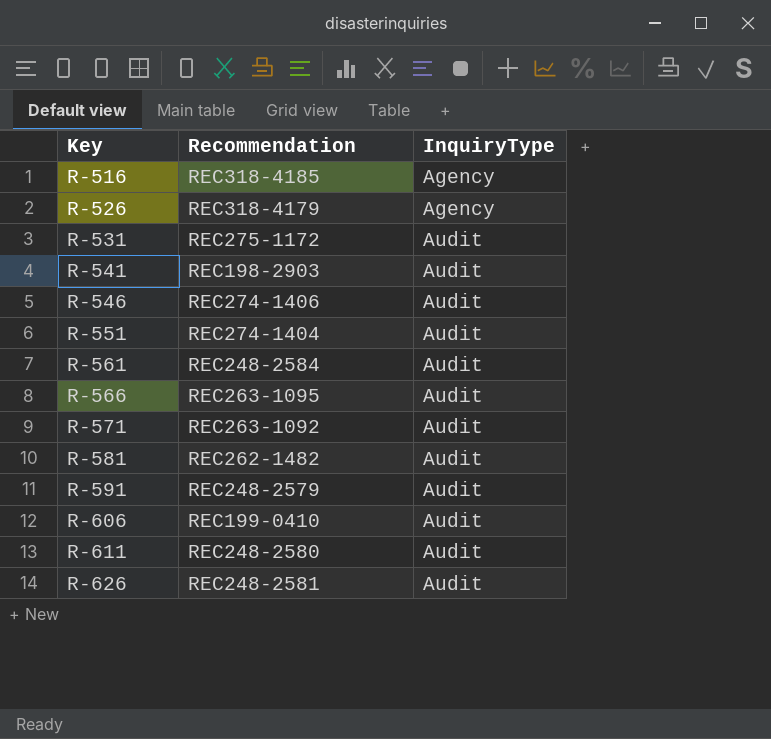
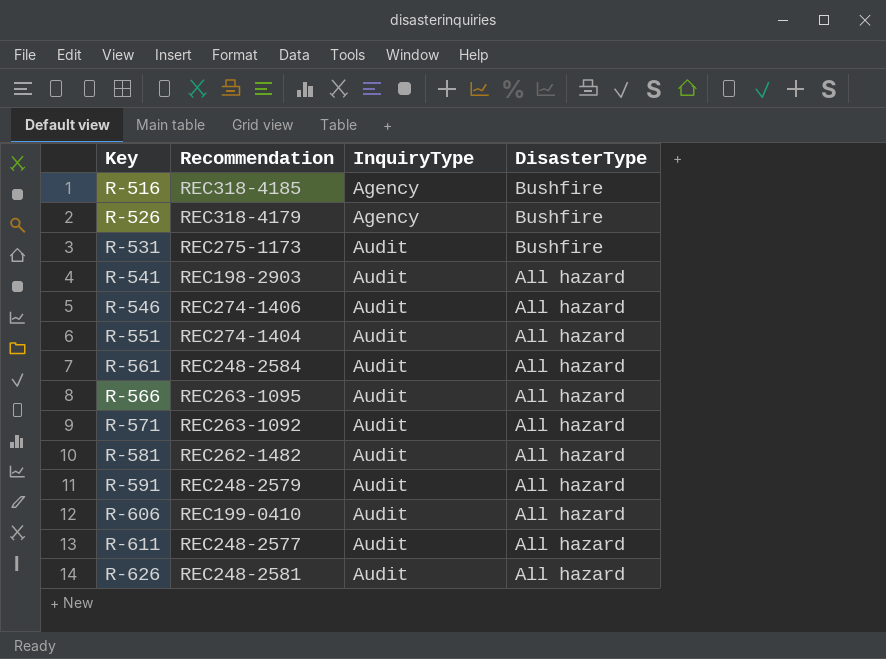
column DisasterType | position: none -> 4
R-531 | Recommendation: REC275-1172 -> REC275-1173
R-611 | Recommendation: REC248-2580 -> REC248-2577

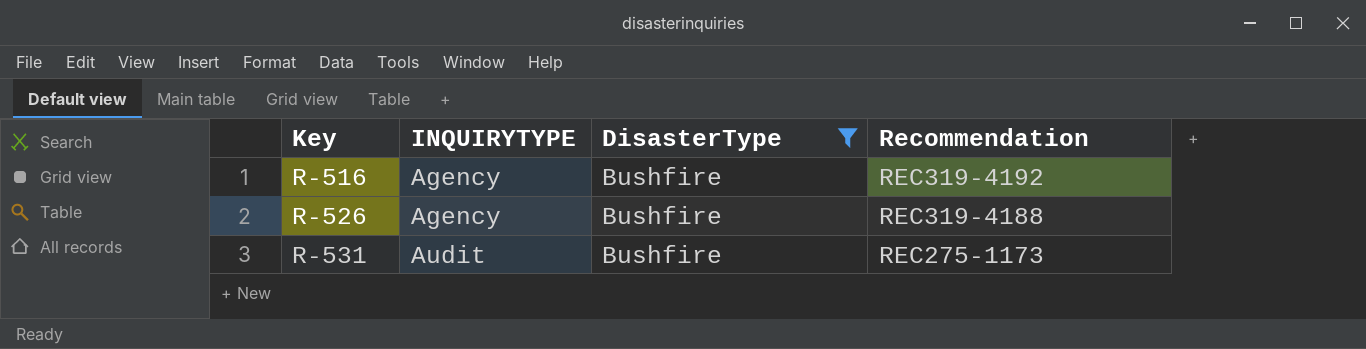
filter: none -> DisasterType = Bushfire
column name: InquiryType -> INQUIRYTYPE
column Recommendation | position: 2 -> 4
R-516 | Recommendation: REC318-4185 -> REC319-4192
R-526 | Recommendation: REC318-4179 -> REC319-4188

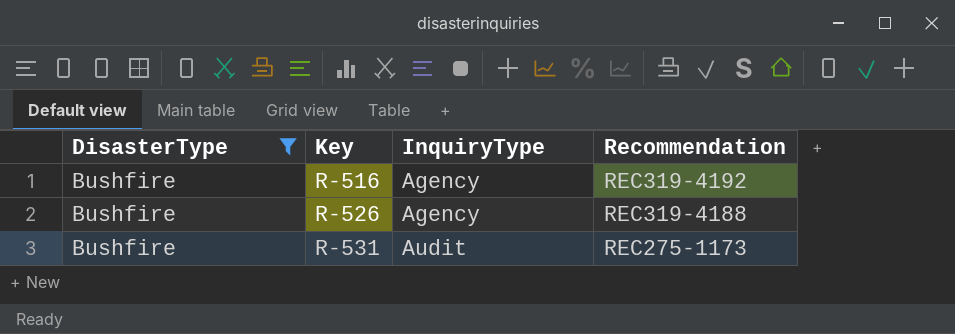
column DisasterType | position: 3 -> 1
column name: INQUIRYTYPE -> InquiryType

